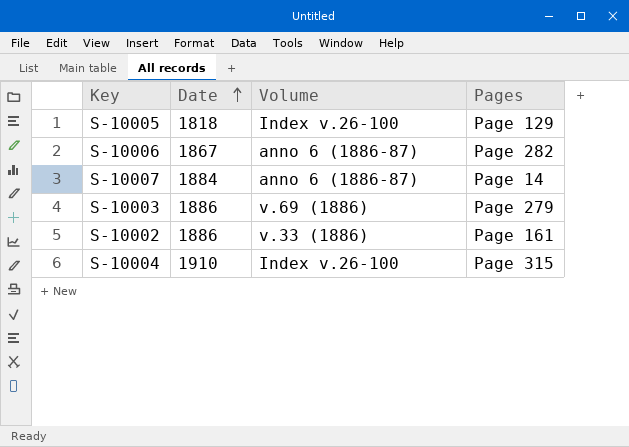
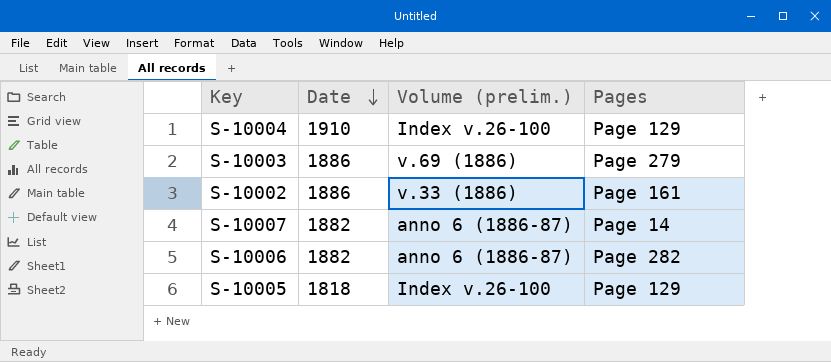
row order: Date ascending -> Date descending
column name: Volume -> Volume (prelim.)
S-10004 | Pages: Page 315 -> Page 129
S-10007 | Date: 1884 -> 1882
S-10006 | Date: 1867 -> 1882

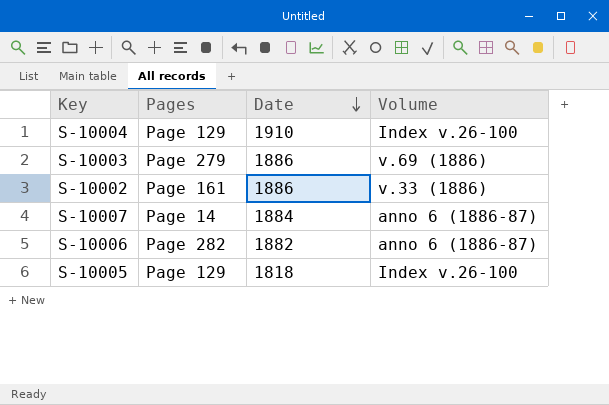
column Pages | position: 4 -> 2
column name: Volume (prelim.) -> Volume
S-10007 | Date: 1882 -> 1884

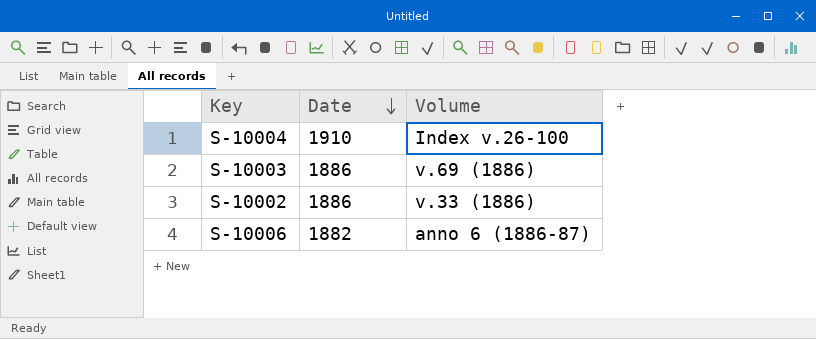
column Pages | position: 2 -> none
row S-10007: Page 14 | 1884 | anno 6 (1886-87) -> none
row S-10005: Page 129 | 1818 | Index v.26-100 -> none

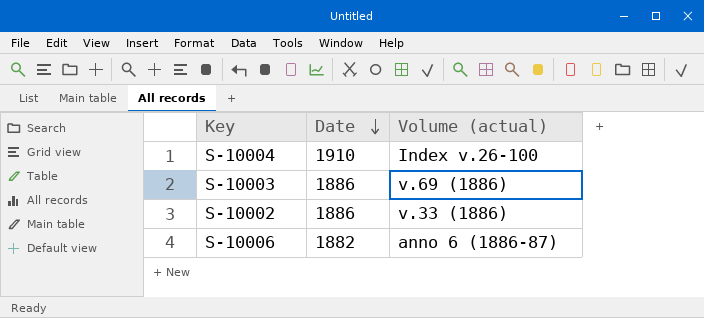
column name: Volume -> Volume (actual)

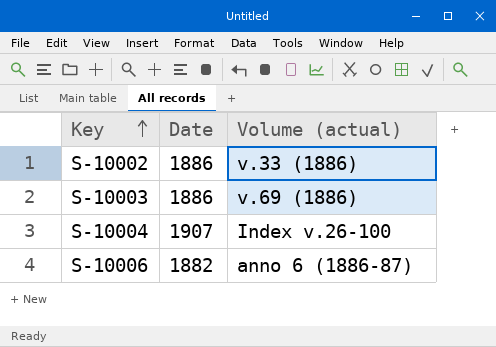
row order: Date descending -> Key ascending
S-10004 | Date: 1910 -> 1907

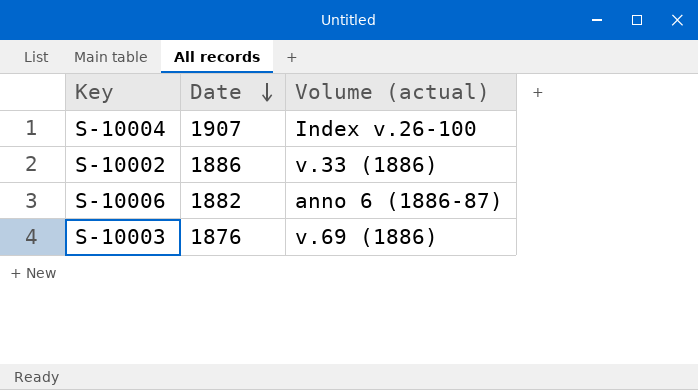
row order: Key ascending -> Date descending
S-10003 | Date: 1886 -> 1876

